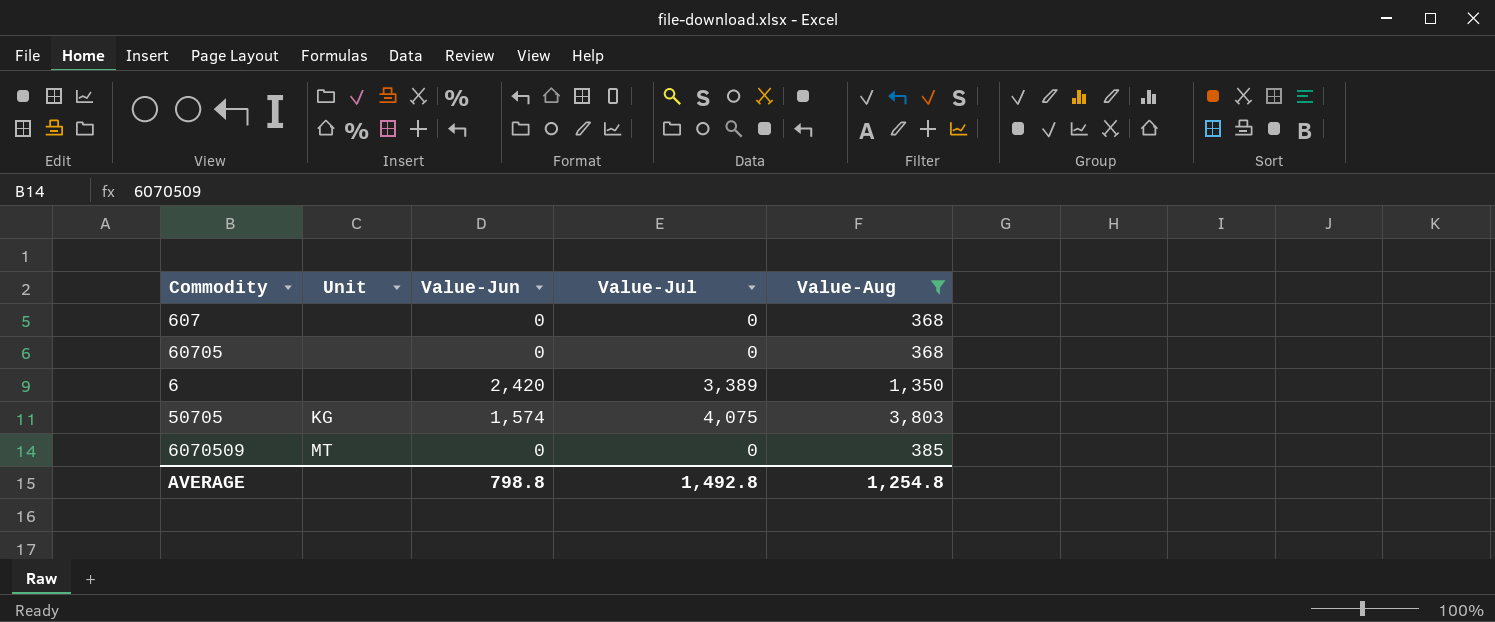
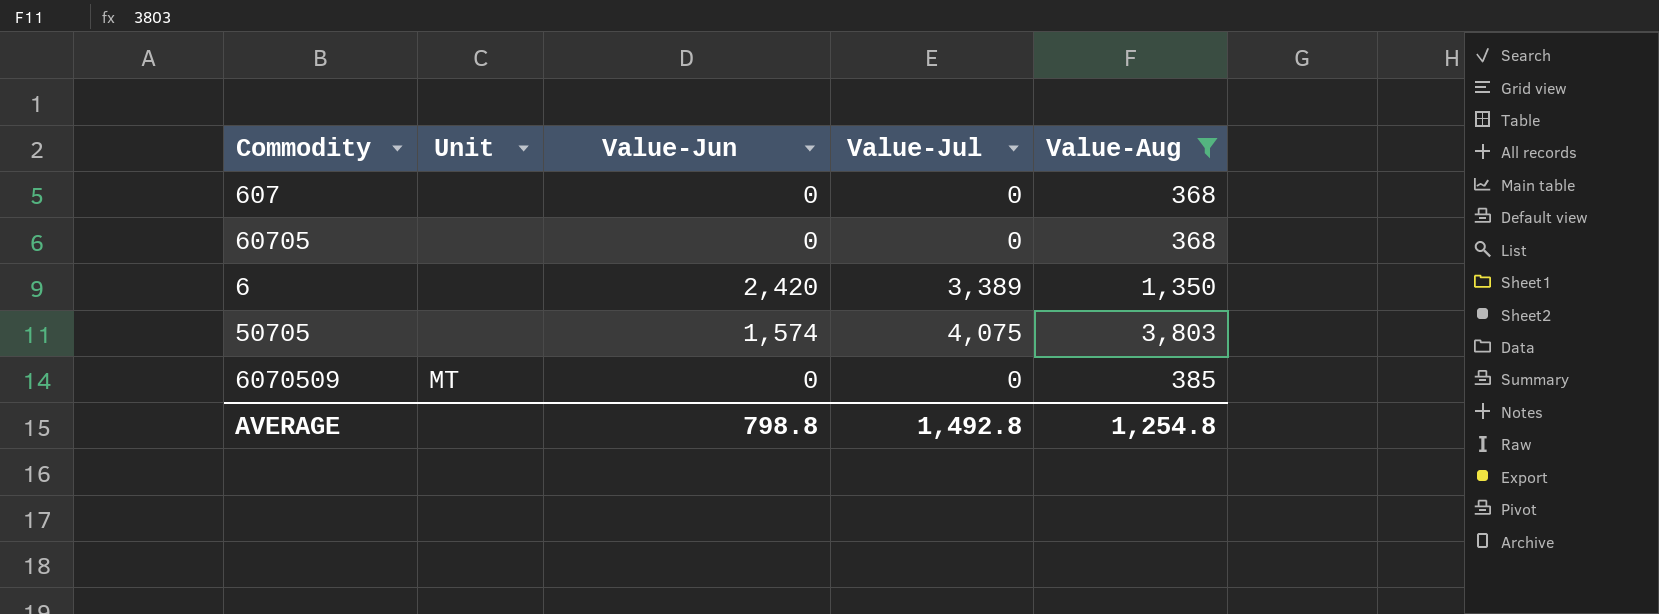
50705 | Unit: KG -> none

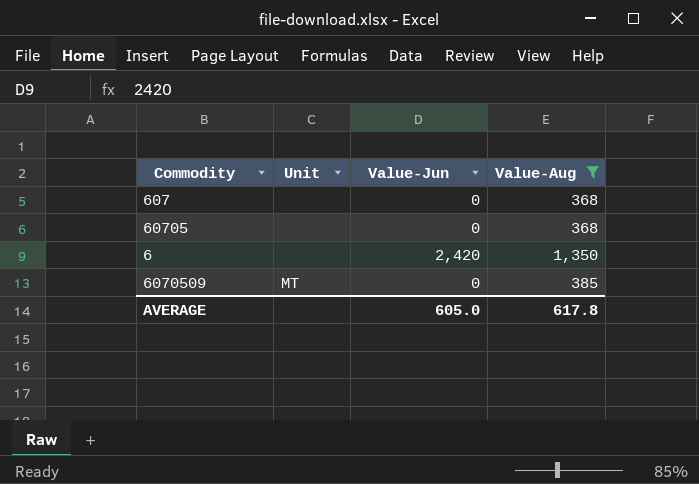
column Value-Jul | position: 4 -> none
row 50705: none | 1,574 | 4,075 | 3,803 -> none
AVERAGE | Value-Jun: 798.8 -> 605.0
AVERAGE | Value-Aug: 1,254.8 -> 617.8

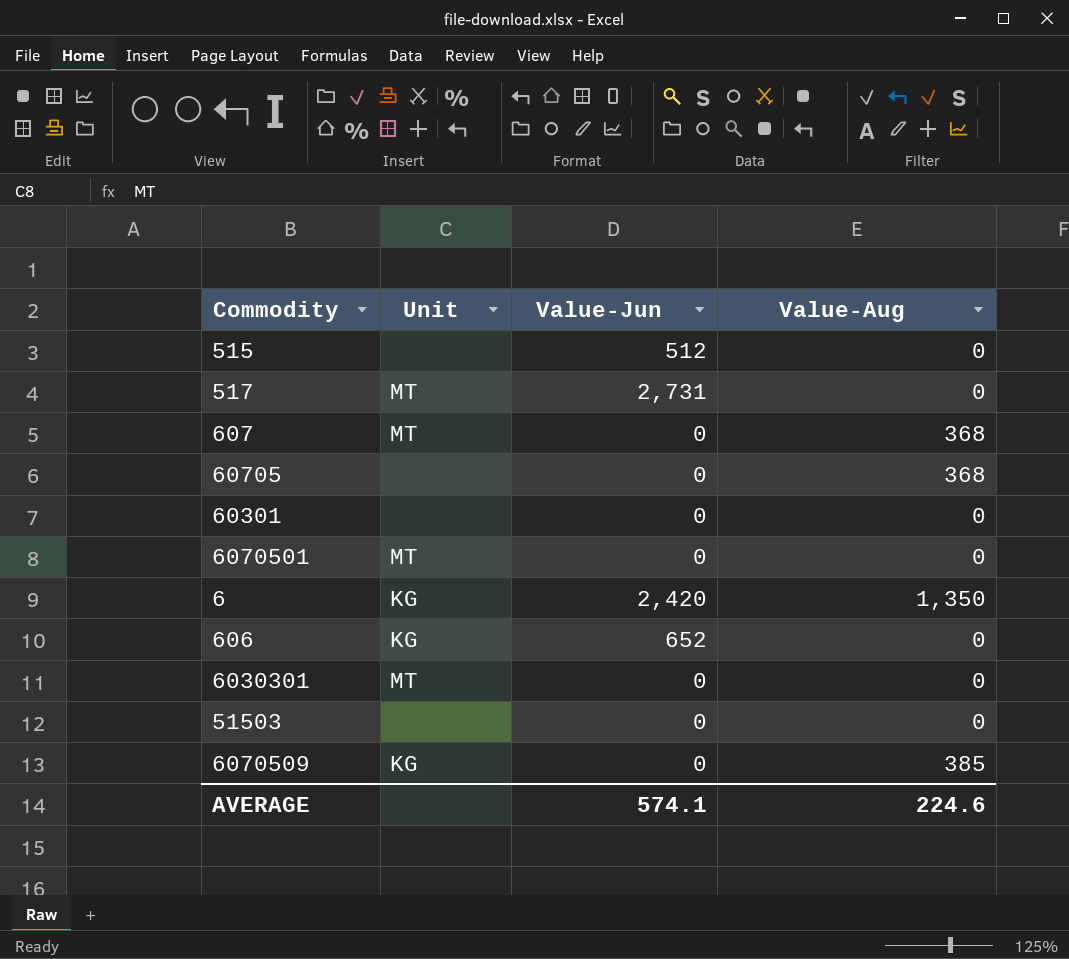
filter: Value-Aug != 0 -> none
607 | Unit: none -> MT
6 | Unit: none -> KG
6070509 | Unit: MT -> KG
AVERAGE | Value-Jun: 605.0 -> 574.1
AVERAGE | Value-Aug: 617.8 -> 224.6

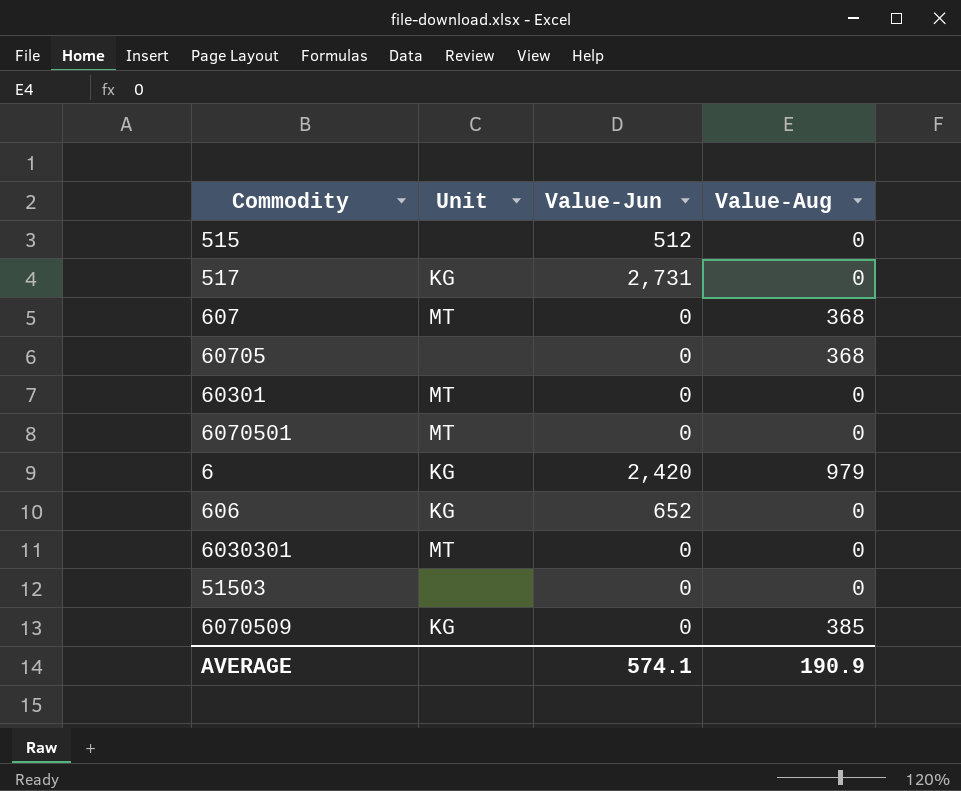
517 | Unit: MT -> KG
60301 | Unit: none -> MT
6 | Value-Aug: 1,350 -> 979
AVERAGE | Value-Aug: 224.6 -> 190.9

